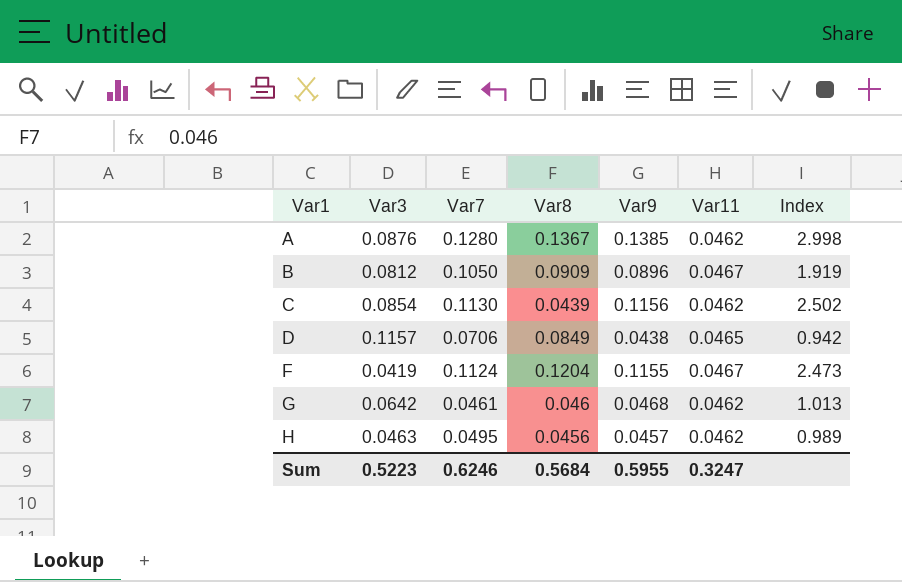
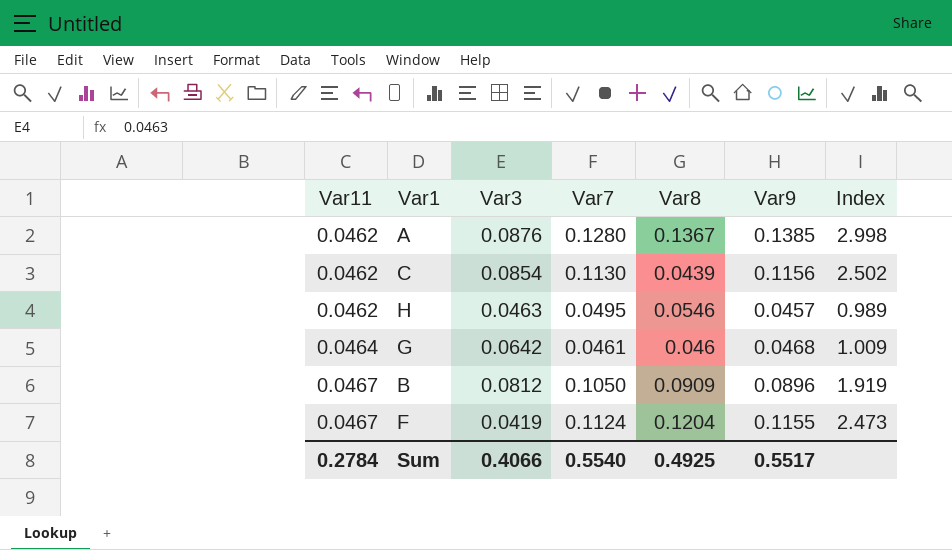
row order: Var1 ascending -> Var11 ascending
column Var11 | position: 6 -> 1
row D: 0.1157 | 0.0706 | 0.0849 | 0.0438 | 0.0465 | 0.942 -> none
H | Var8: 0.0456 -> 0.0546
G | Var11: 0.0462 -> 0.0464
G | Index: 1.013 -> 1.009
Sum | Var11: 0.3247 -> 0.2784
Sum | Var3: 0.5223 -> 0.4066
Sum | Var7: 0.6246 -> 0.5540
Sum | Var8: 0.5684 -> 0.4925
Sum | Var9: 0.5955 -> 0.5517

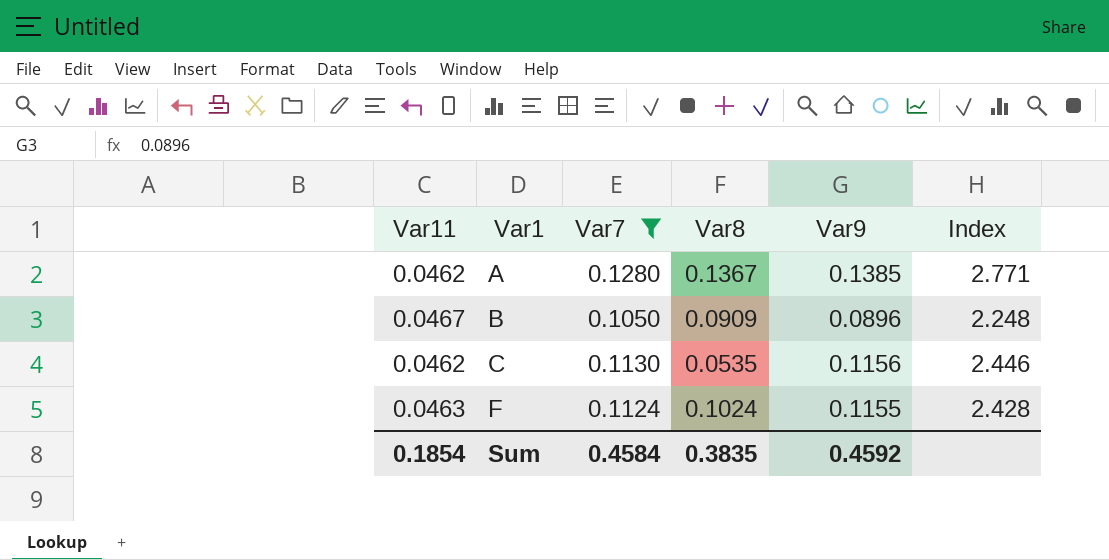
filter: none -> Var7 >= 0.1050
row order: Var11 ascending -> Var1 ascending
column Var3 | position: 3 -> none
column Index | formula: [Var9] / [Var11] -> [Var7] / [Var11]
C | Var8: 0.0439 -> 0.0535
F | Var11: 0.0467 -> 0.0463
F | Var8: 0.1204 -> 0.1024
Sum | Var11: 0.2784 -> 0.1854
Sum | Var7: 0.5540 -> 0.4584
Sum | Var8: 0.4925 -> 0.3835
Sum | Var9: 0.5517 -> 0.4592

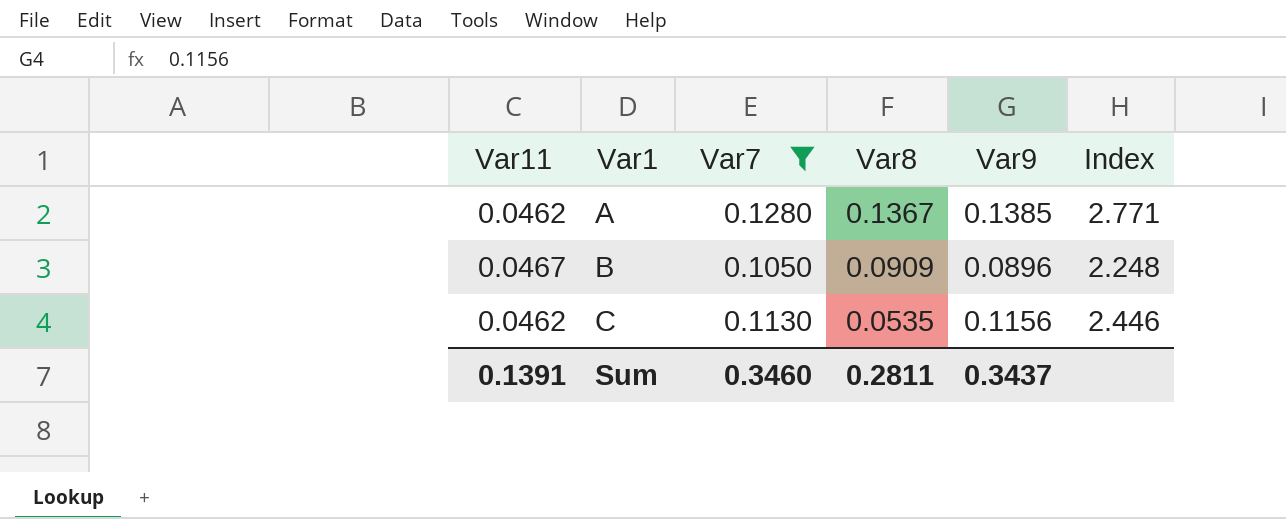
row F: 0.0463 | 0.1124 | 0.1024 | 0.1155 | 2.428 -> none
Sum | Var11: 0.1854 -> 0.1391
Sum | Var7: 0.4584 -> 0.3460
Sum | Var8: 0.3835 -> 0.2811
Sum | Var9: 0.4592 -> 0.3437

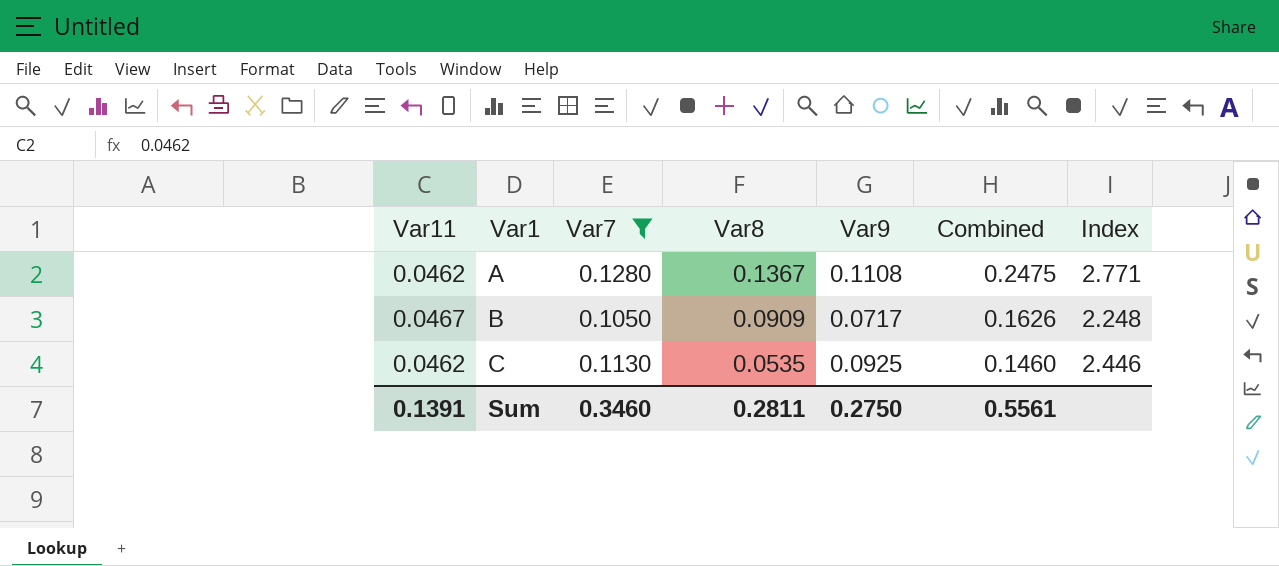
column Combined | formula: none -> [Var8] + [Var9]
A | Var9: 0.1385 -> 0.1108
B | Var9: 0.0896 -> 0.0717
C | Var9: 0.1156 -> 0.0925
Sum | Var9: 0.3437 -> 0.2750

